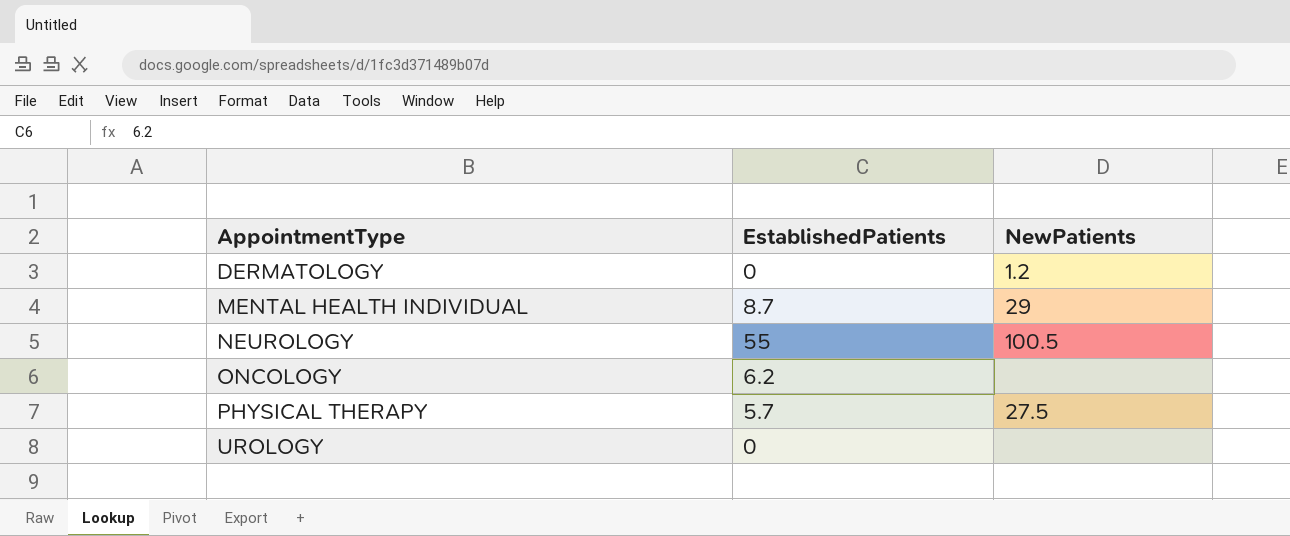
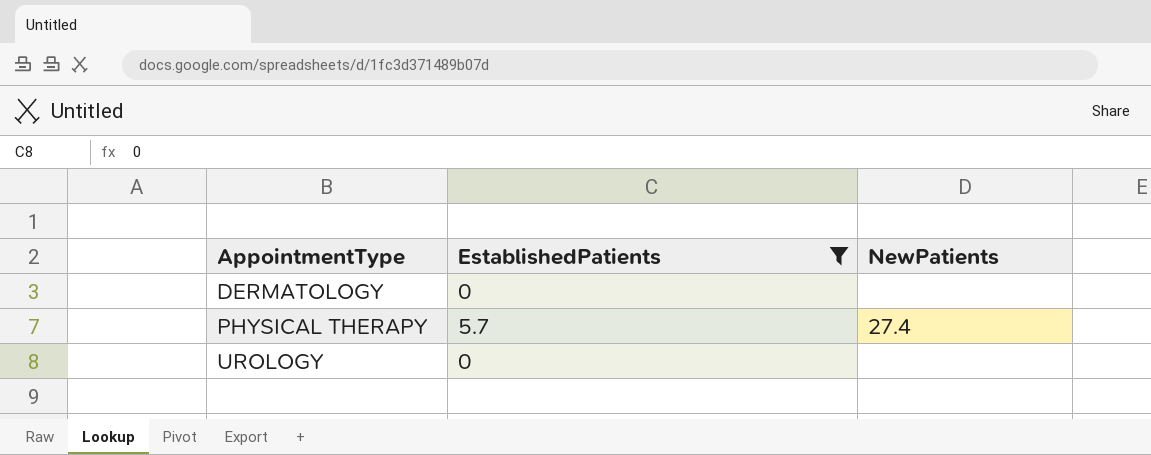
filter: none -> EstablishedPatients <= 5.7
DERMATOLOGY | NewPatients: 1.2 -> none
PHYSICAL THERAPY | NewPatients: 27.5 -> 27.4

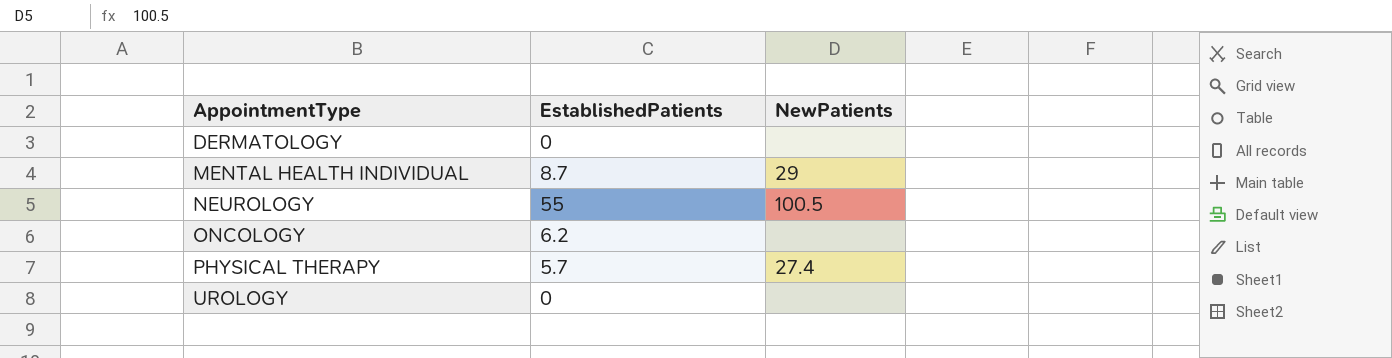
filter: EstablishedPatients <= 5.7 -> none

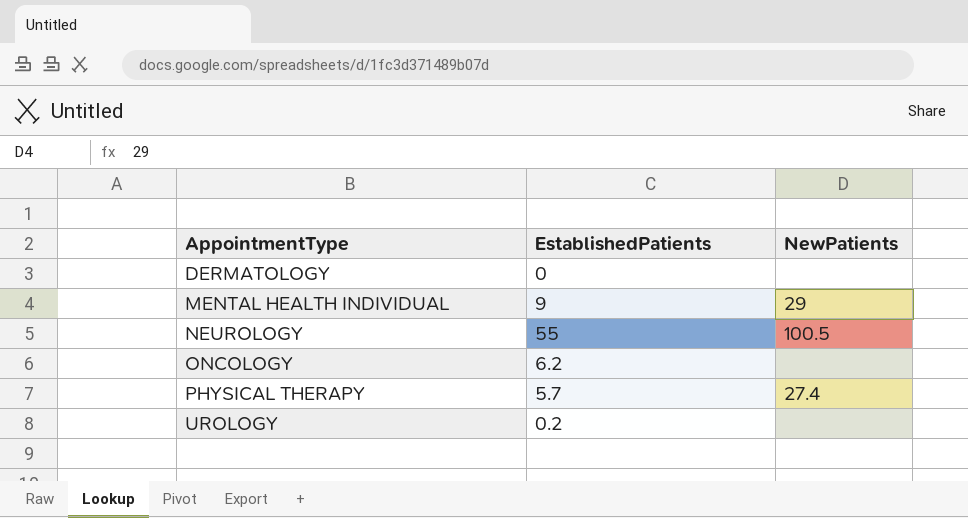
MENTAL HEALTH INDIVIDUAL | EstablishedPatients: 8.7 -> 9
UROLOGY | EstablishedPatients: 0 -> 0.2

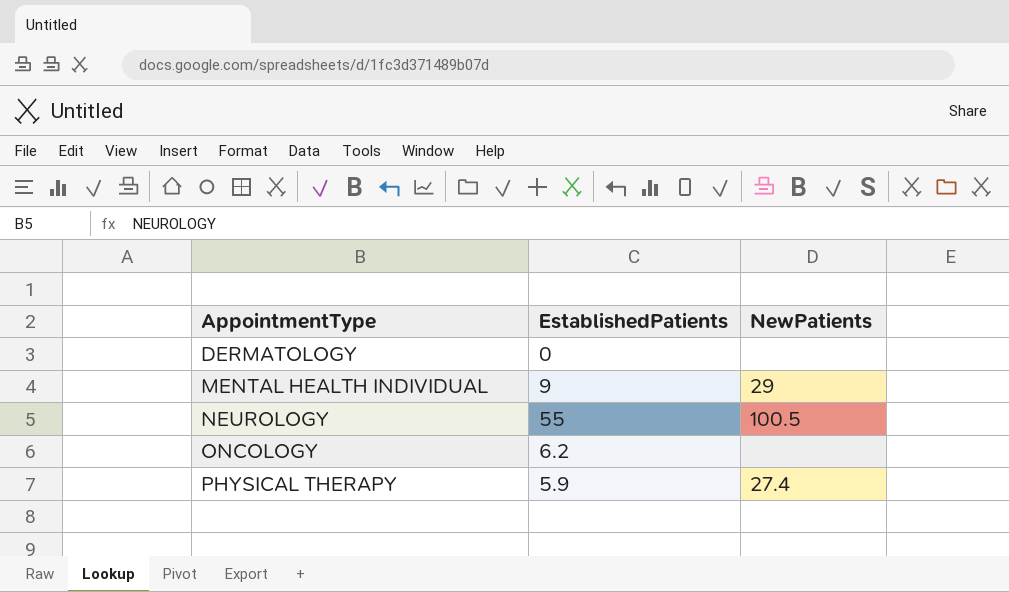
row UROLOGY: 0.2 | none -> none
PHYSICAL THERAPY | EstablishedPatients: 5.7 -> 5.9

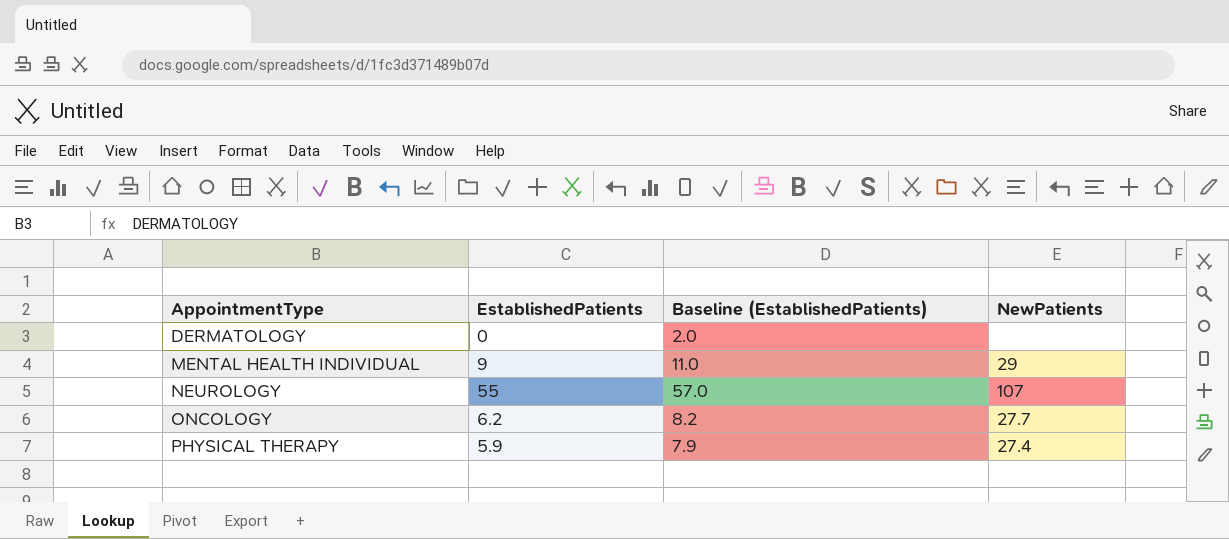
column Baseline (EstablishedPatients) | formula: none -> [EstablishedPatients] + 2
NEUROLOGY | NewPatients: 100.5 -> 107
ONCOLOGY | NewPatients: none -> 27.7

